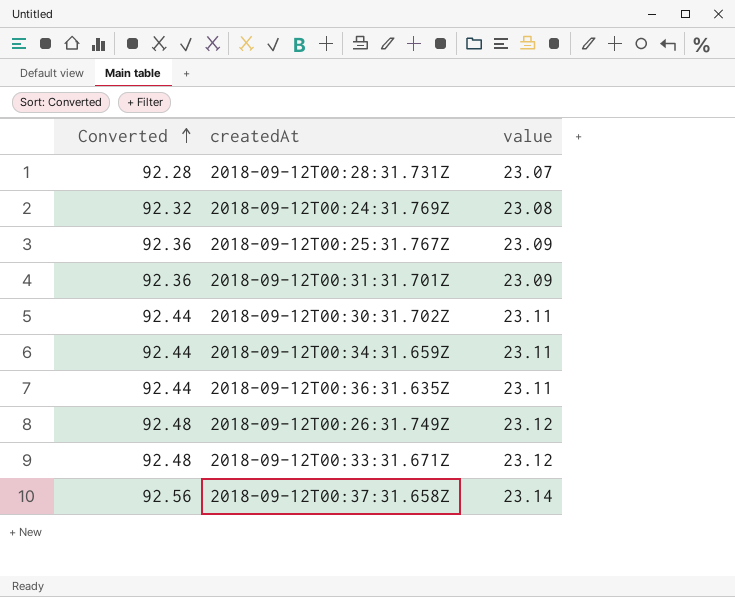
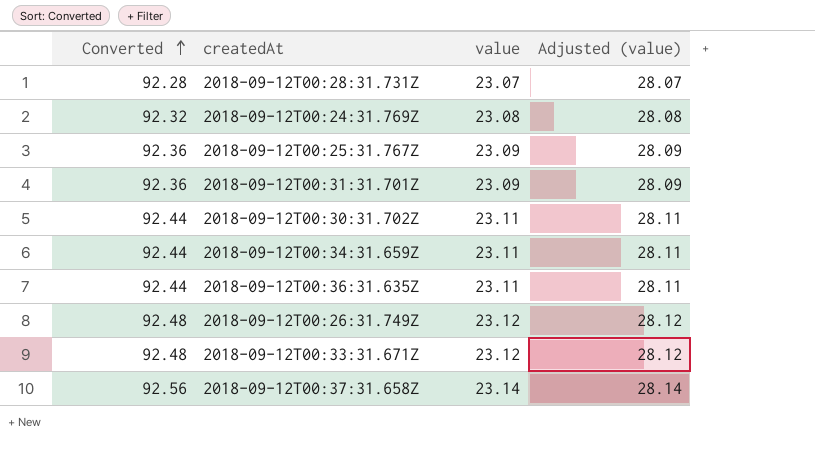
column Adjusted (value) | formula: none -> [value] + 5

